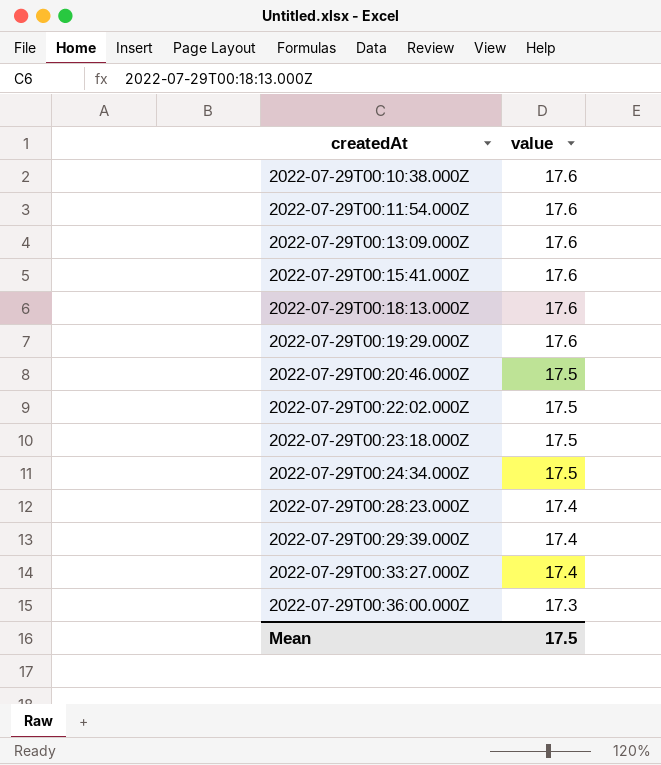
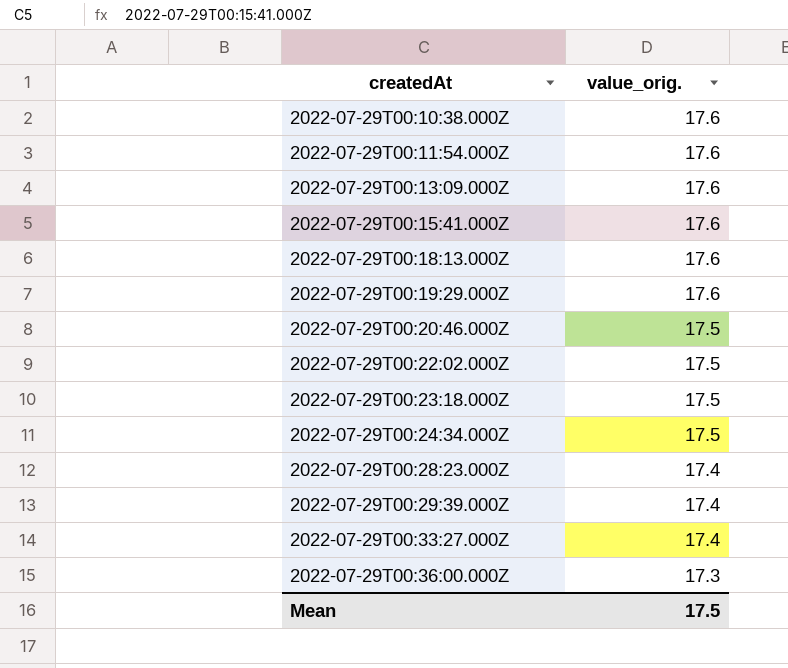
column name: value -> value_orig.

